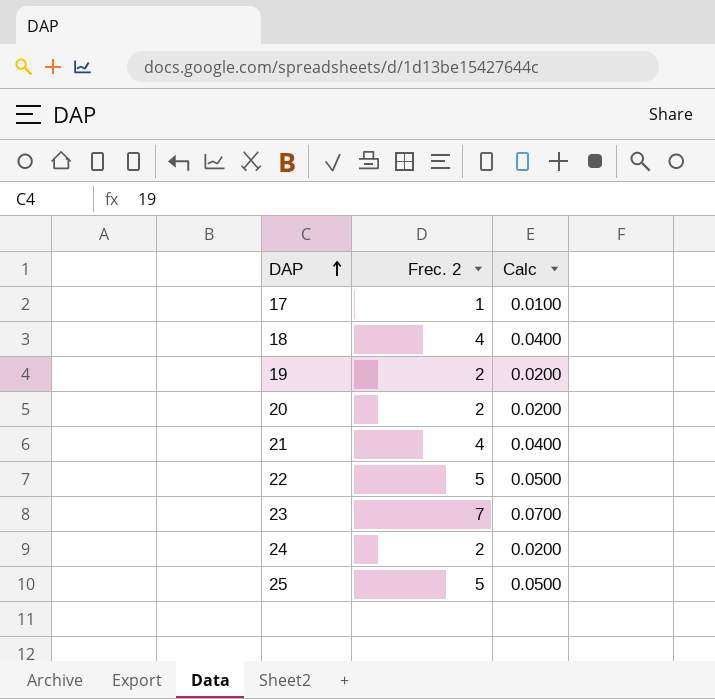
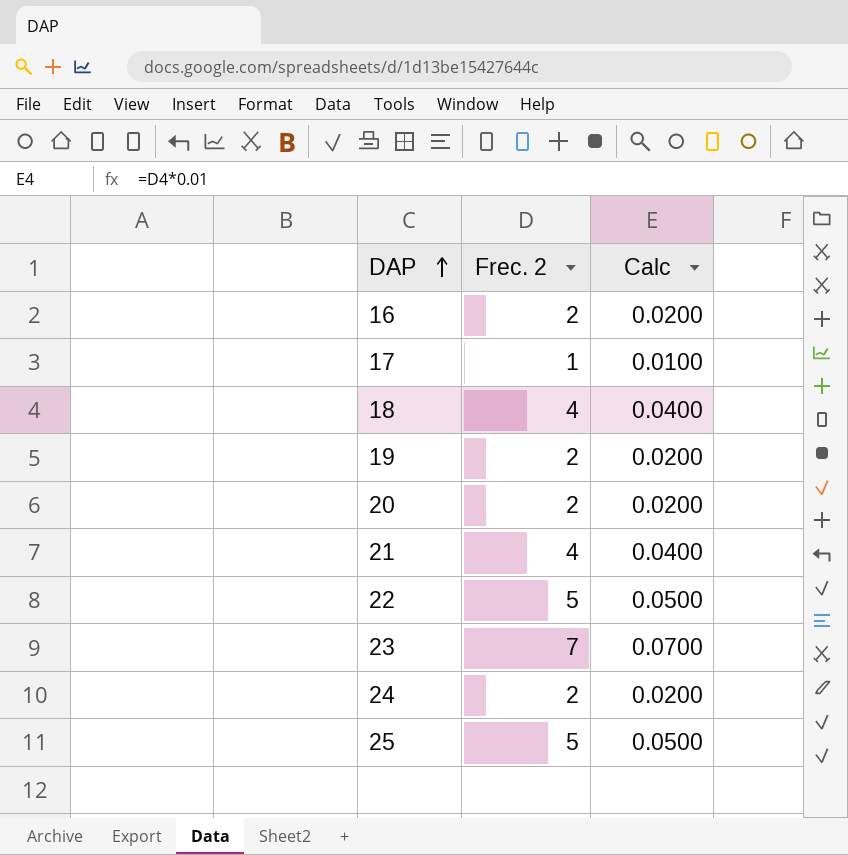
row 16: none -> 2 | 0.0200

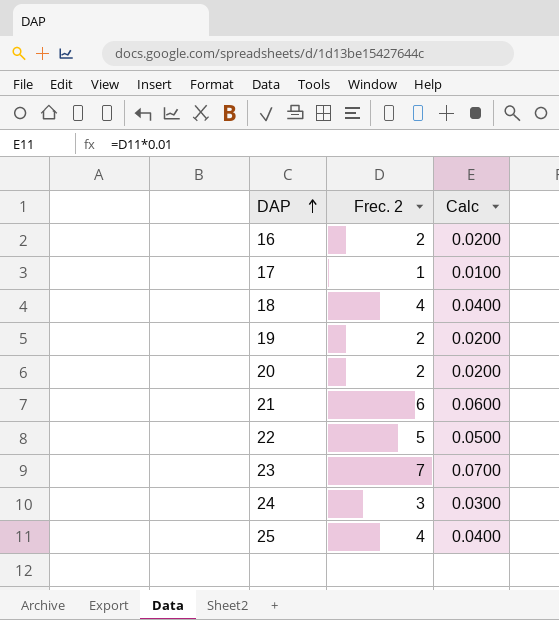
21 | Frec. 2: 4 -> 6
21 | Calc: 0.0400 -> 0.0600
24 | Frec. 2: 2 -> 3
24 | Calc: 0.0200 -> 0.0300
25 | Frec. 2: 5 -> 4
25 | Calc: 0.0500 -> 0.0400

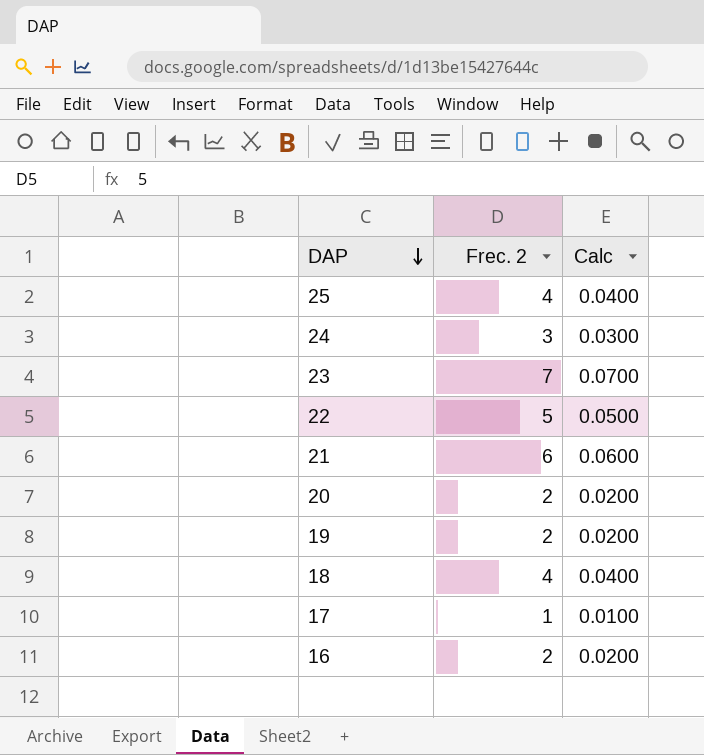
row order: DAP ascending -> DAP descending

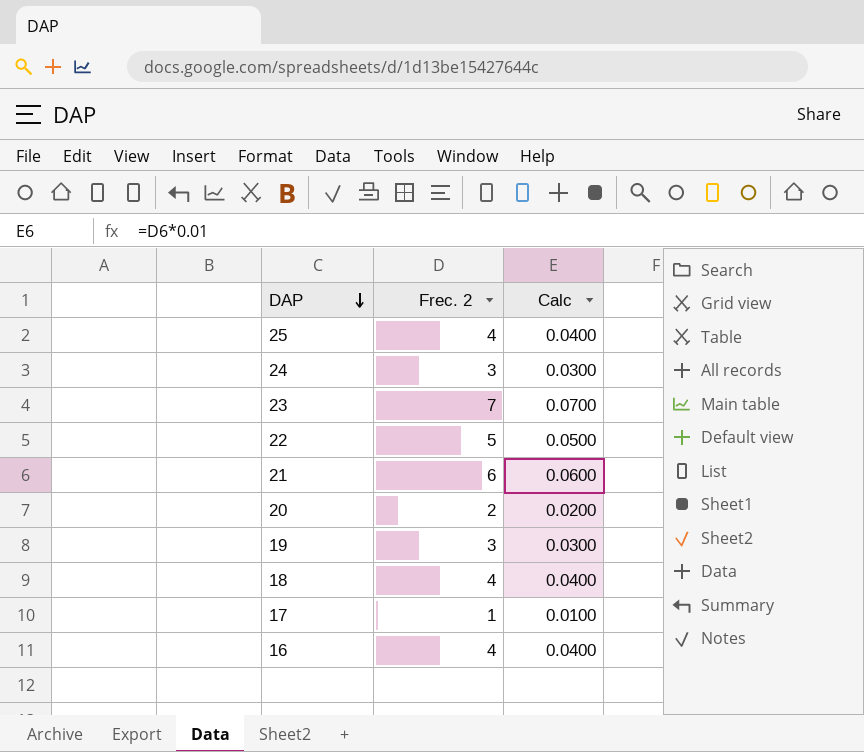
19 | Frec. 2: 2 -> 3
19 | Calc: 0.0200 -> 0.0300
16 | Frec. 2: 2 -> 4
16 | Calc: 0.0200 -> 0.0400

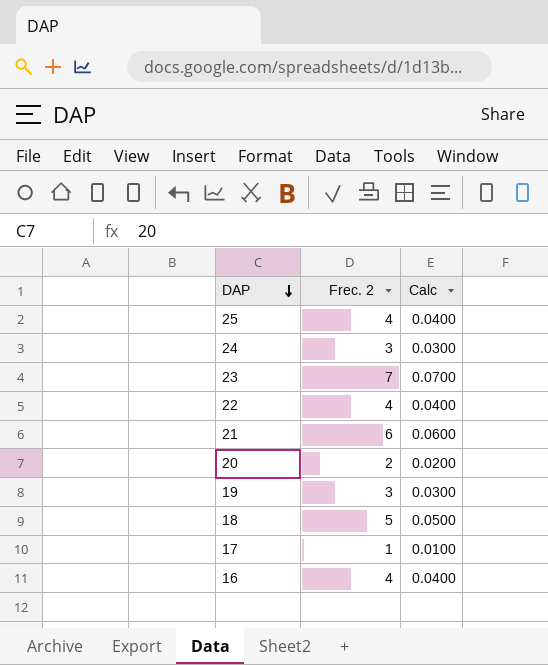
22 | Frec. 2: 5 -> 4
22 | Calc: 0.0500 -> 0.0400
18 | Frec. 2: 4 -> 5
18 | Calc: 0.0400 -> 0.0500

